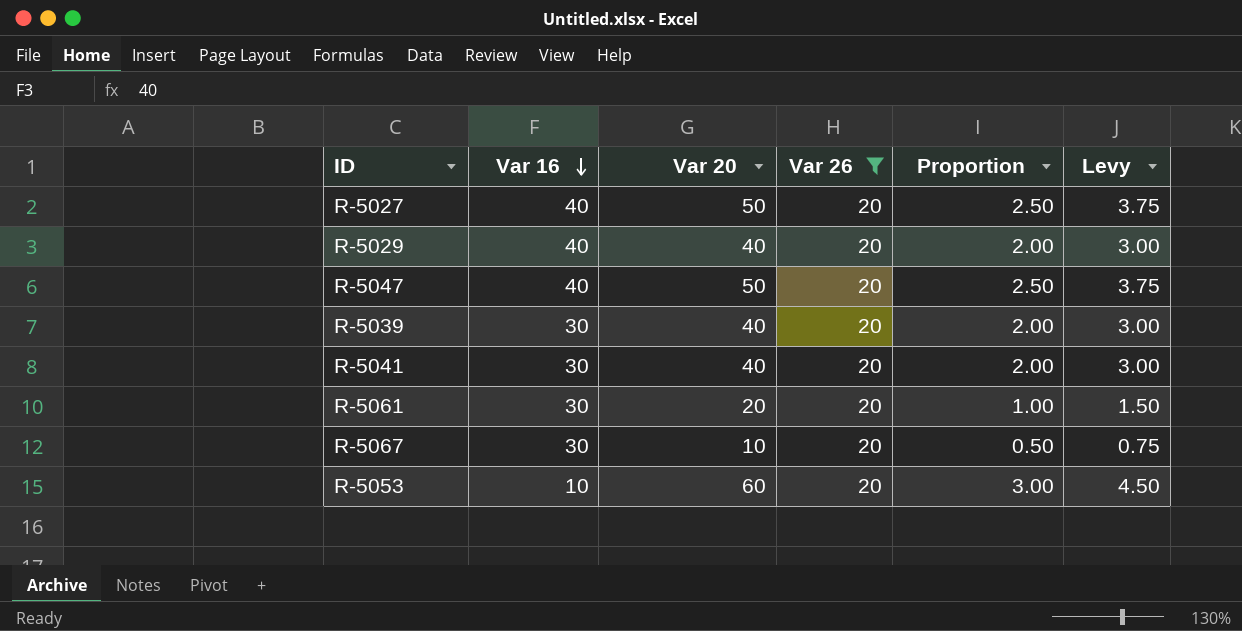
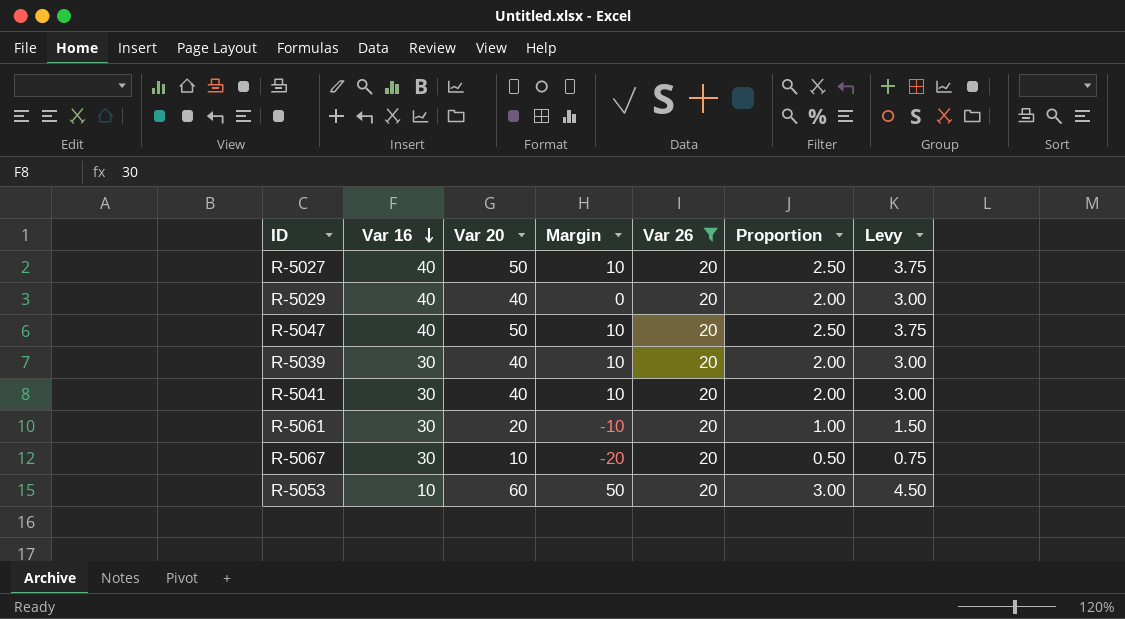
column Margin | formula: none -> [Var 20] - [Var 16]

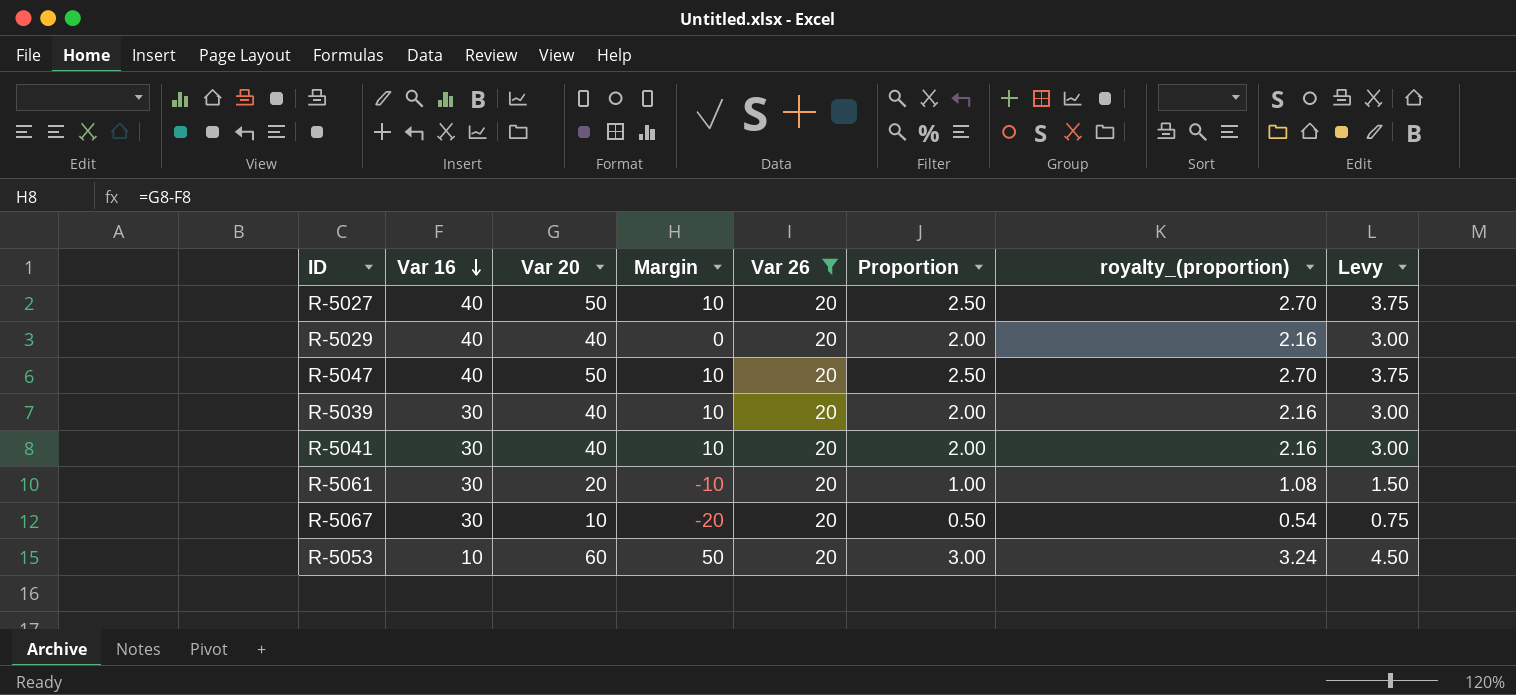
column royalty_(proportion) | formula: none -> [Proportion] * 1.08

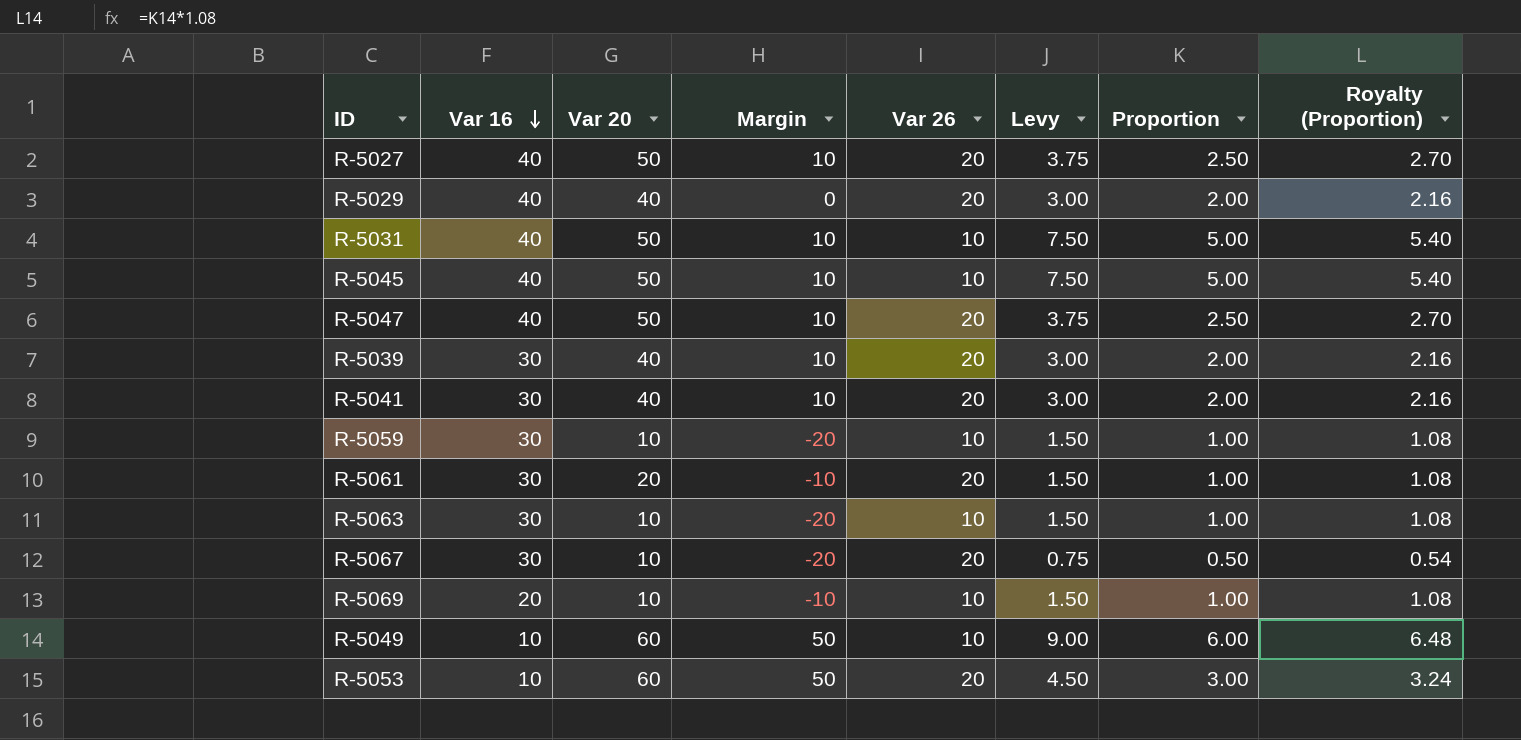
filter: Var 26 = 20 -> none
column Levy | position: 8 -> 6
column name: royalty_(proportion) -> Royalty (Proportion)

